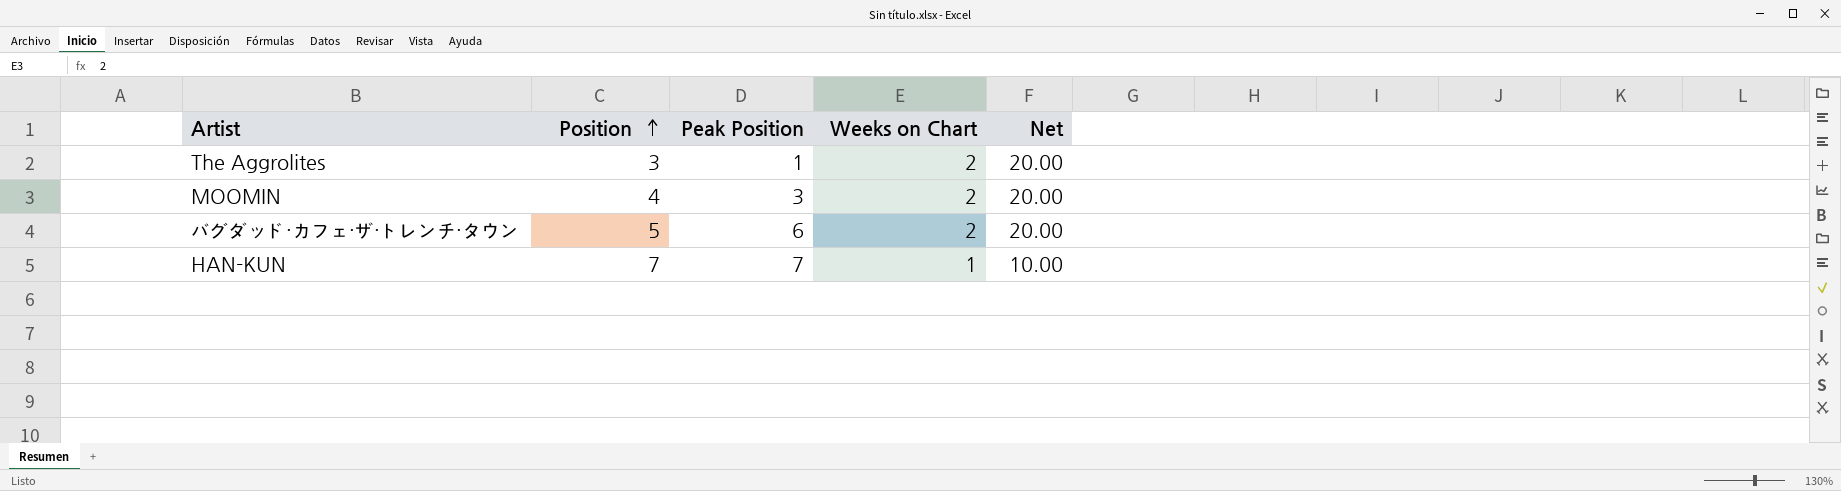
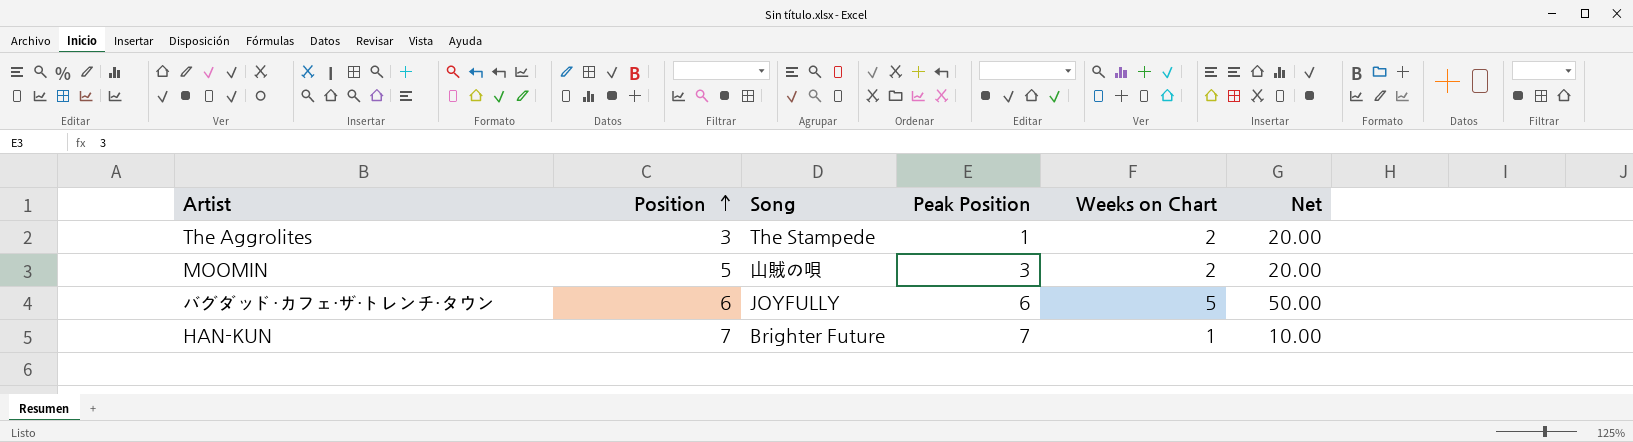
column Song | position: none -> 3
MOOMIN | Position: 4 -> 5
バグダッド・カフェ・ザ・トレンチ・タウン | Position: 5 -> 6
バグダッド・カフェ・ザ・トレンチ・タウン | Weeks on Chart: 2 -> 5
バグダッド・カフェ・ザ・トレンチ・タウン | Net: 20.00 -> 50.00

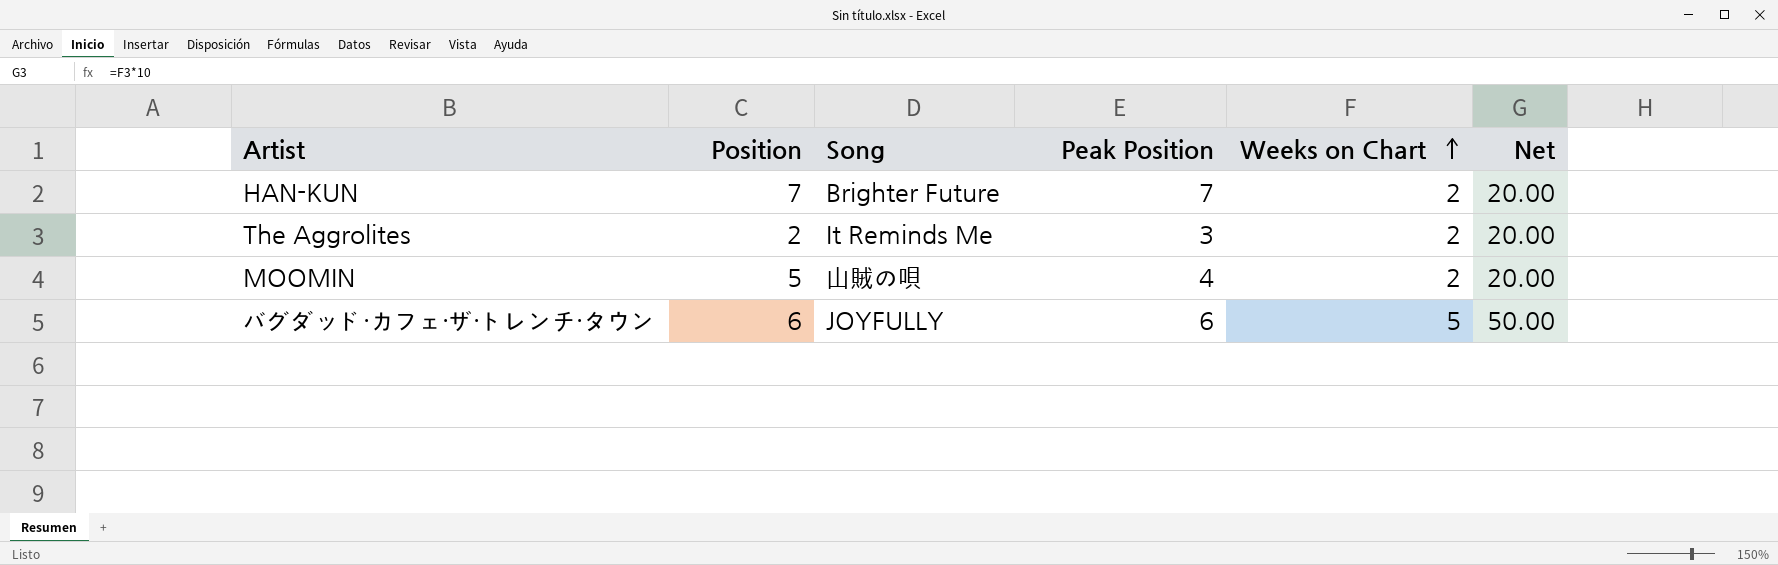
row order: Position ascending -> Weeks on Chart ascending
HAN-KUN | Weeks on Chart: 1 -> 2
HAN-KUN | Net: 10.00 -> 20.00
The Aggrolites | Position: 3 -> 2
The Aggrolites | Song: The Stampede -> It Reminds Me
The Aggrolites | Peak Position: 1 -> 3
MOOMIN | Peak Position: 3 -> 4

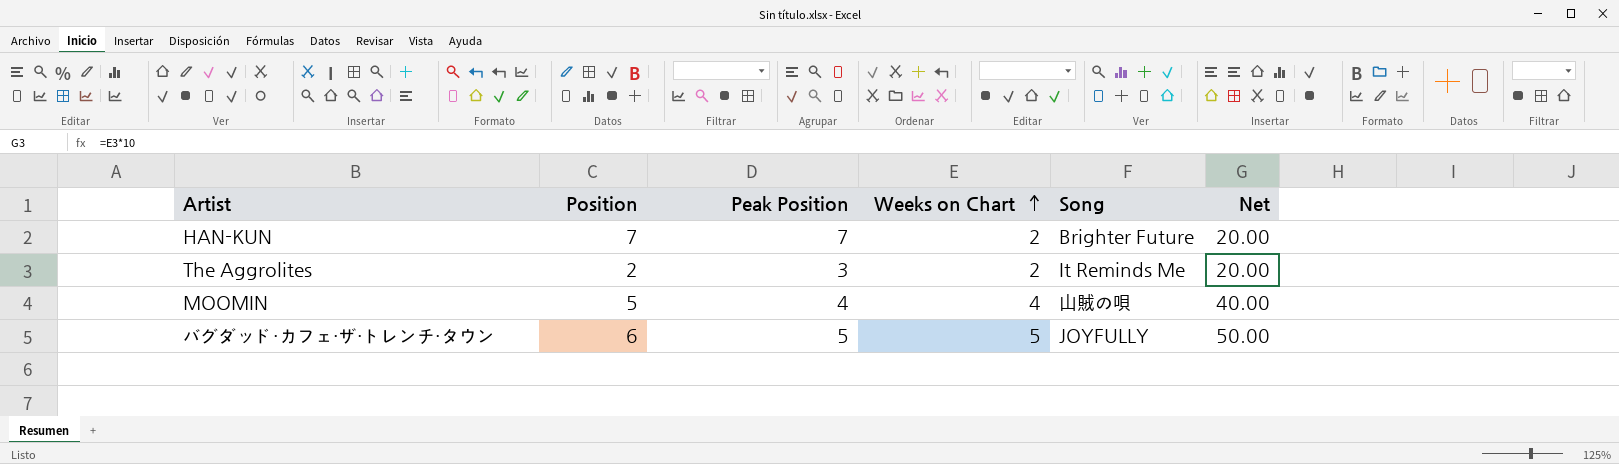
column Song | position: 3 -> 5
MOOMIN | Weeks on Chart: 2 -> 4
MOOMIN | Net: 20.00 -> 40.00
バグダッド・カフェ・ザ・トレンチ・タウン | Peak Position: 6 -> 5

